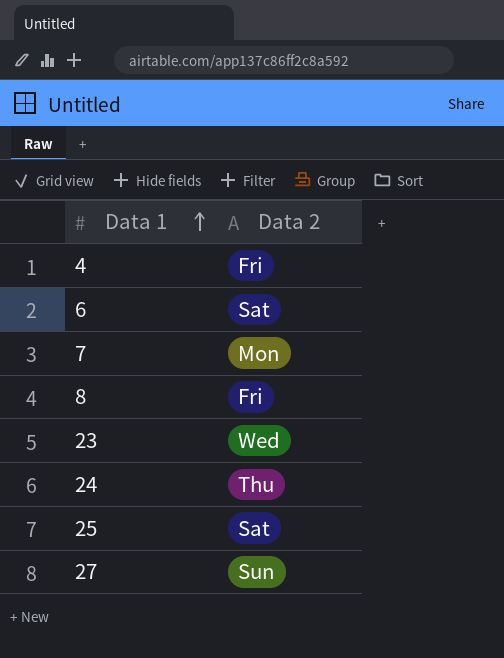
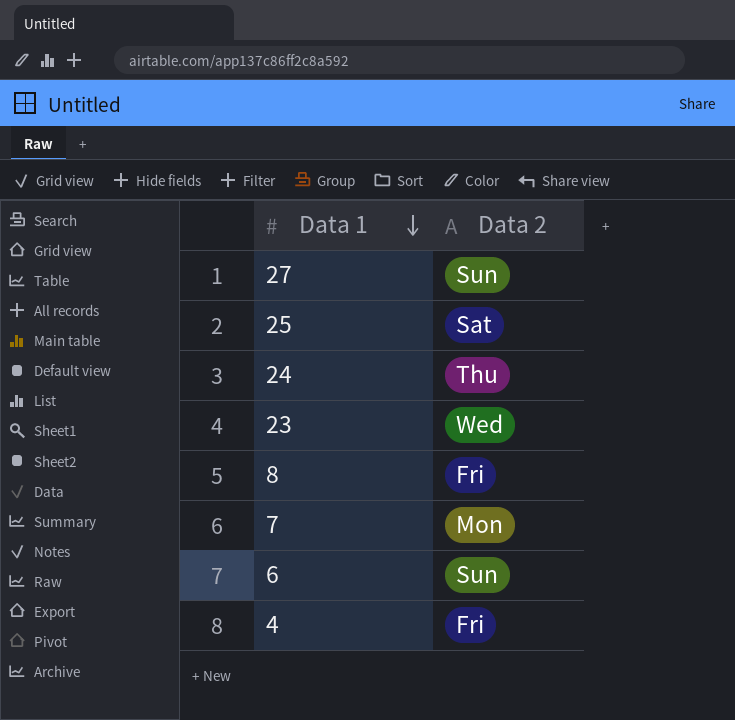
row order: Data 1 ascending -> Data 1 descending
6 | Data 2: Sat -> Sun

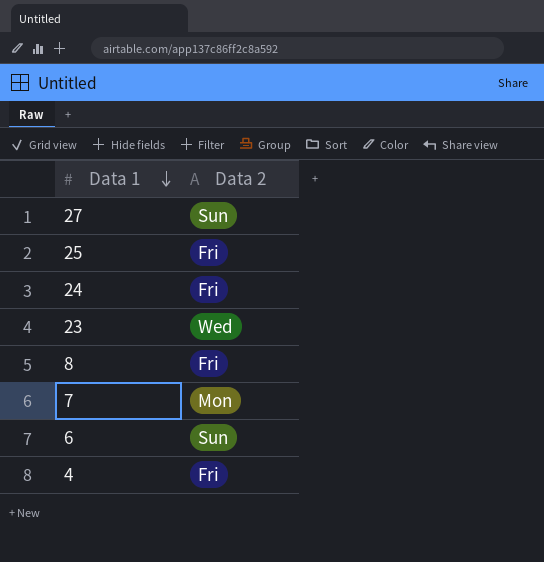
25 | Data 2: Sat -> Fri
24 | Data 2: Thu -> Fri

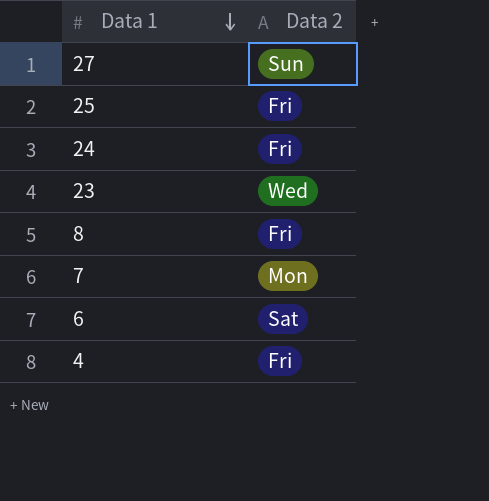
6 | Data 2: Sun -> Sat

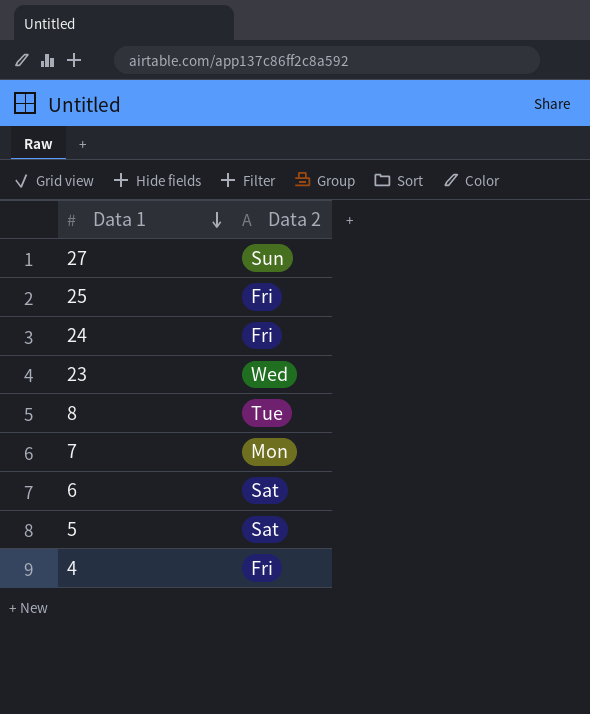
8 | Data 2: Fri -> Tue
row 5: none -> Sat

